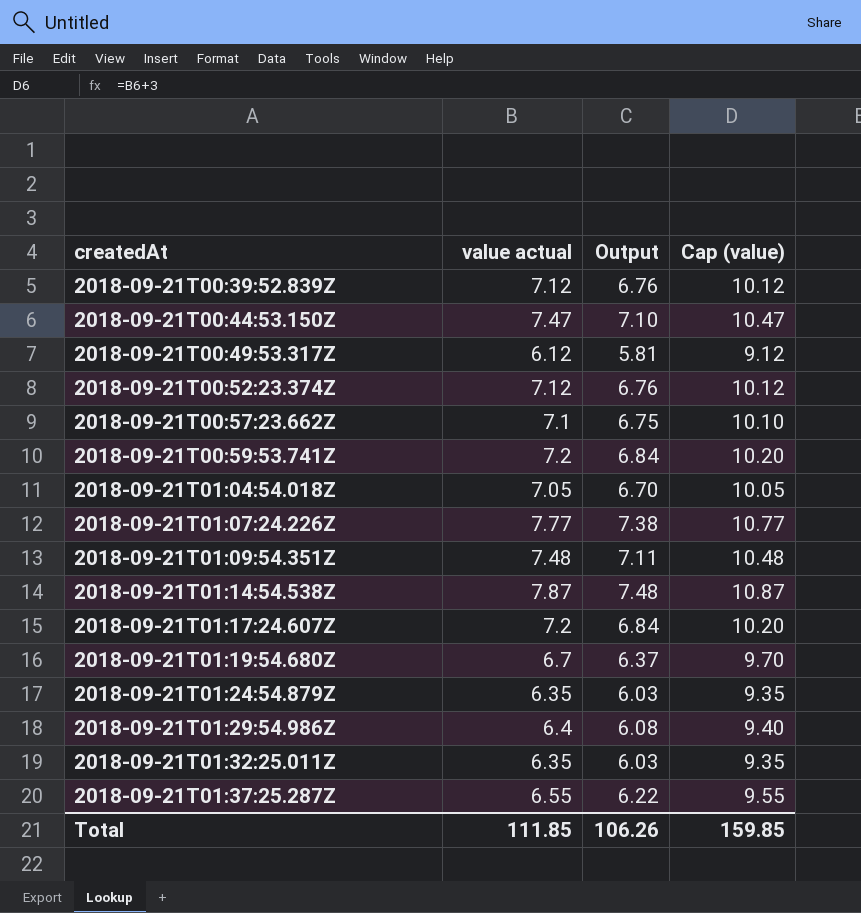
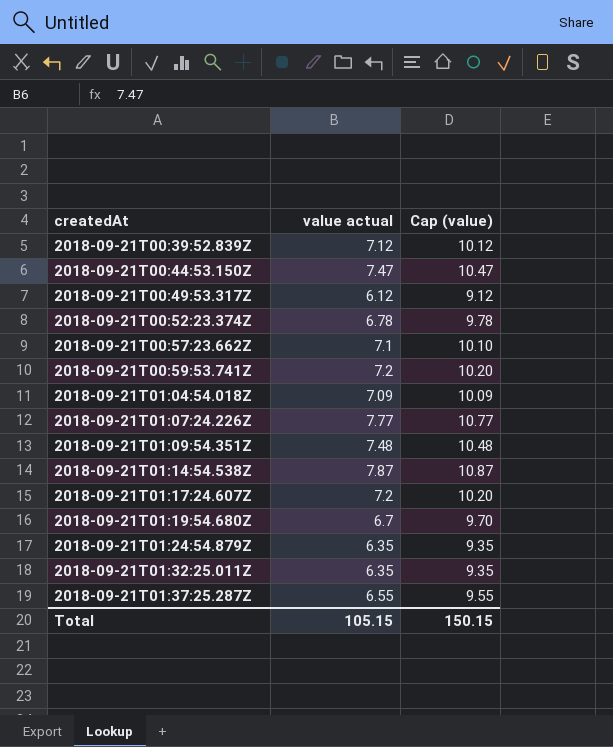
column Output | formula: [value actual] * 0.95 -> none
row 2018-09-21T01:29:54.986Z: 6.4 | 6.08 | 9.40 -> none
2018-09-21T00:52:23.374Z | value actual: 7.12 -> 6.78
2018-09-21T00:52:23.374Z | Cap (value): 10.12 -> 9.78
2018-09-21T01:04:54.018Z | value actual: 7.05 -> 7.09
2018-09-21T01:04:54.018Z | Cap (value): 10.05 -> 10.09
Total | value actual: 111.85 -> 105.15
Total | Cap (value): 159.85 -> 150.15

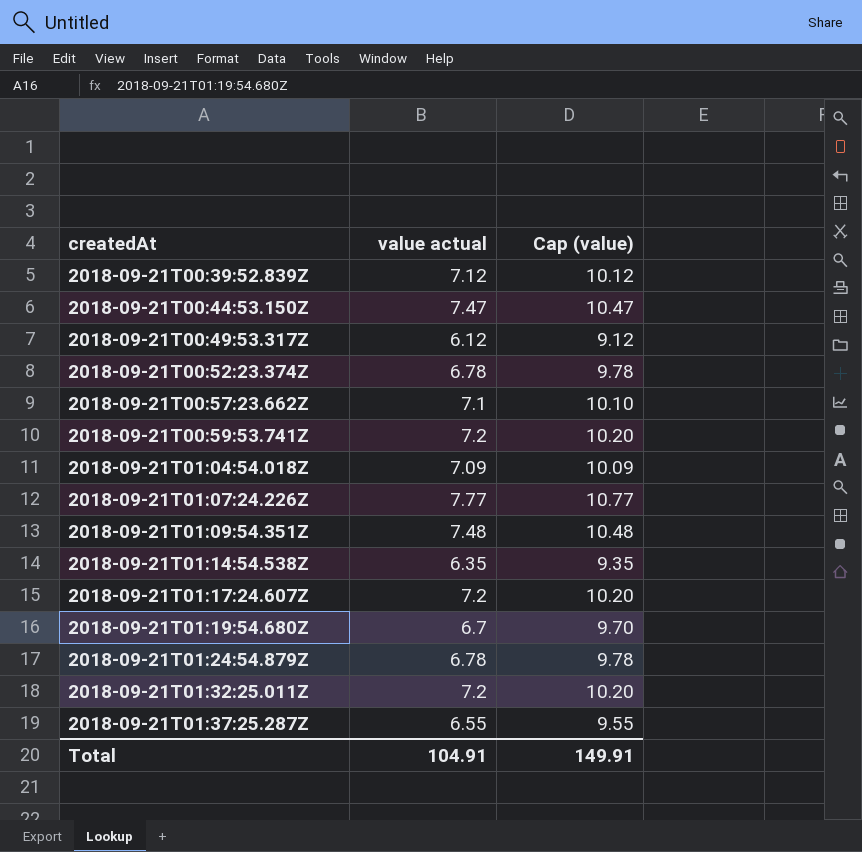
2018-09-21T01:14:54.538Z | value actual: 7.87 -> 6.35
2018-09-21T01:14:54.538Z | Cap (value): 10.87 -> 9.35
2018-09-21T01:24:54.879Z | value actual: 6.35 -> 6.78
2018-09-21T01:24:54.879Z | Cap (value): 9.35 -> 9.78
2018-09-21T01:32:25.011Z | value actual: 6.35 -> 7.2
2018-09-21T01:32:25.011Z | Cap (value): 9.35 -> 10.20
Total | value actual: 105.15 -> 104.91
Total | Cap (value): 150.15 -> 149.91

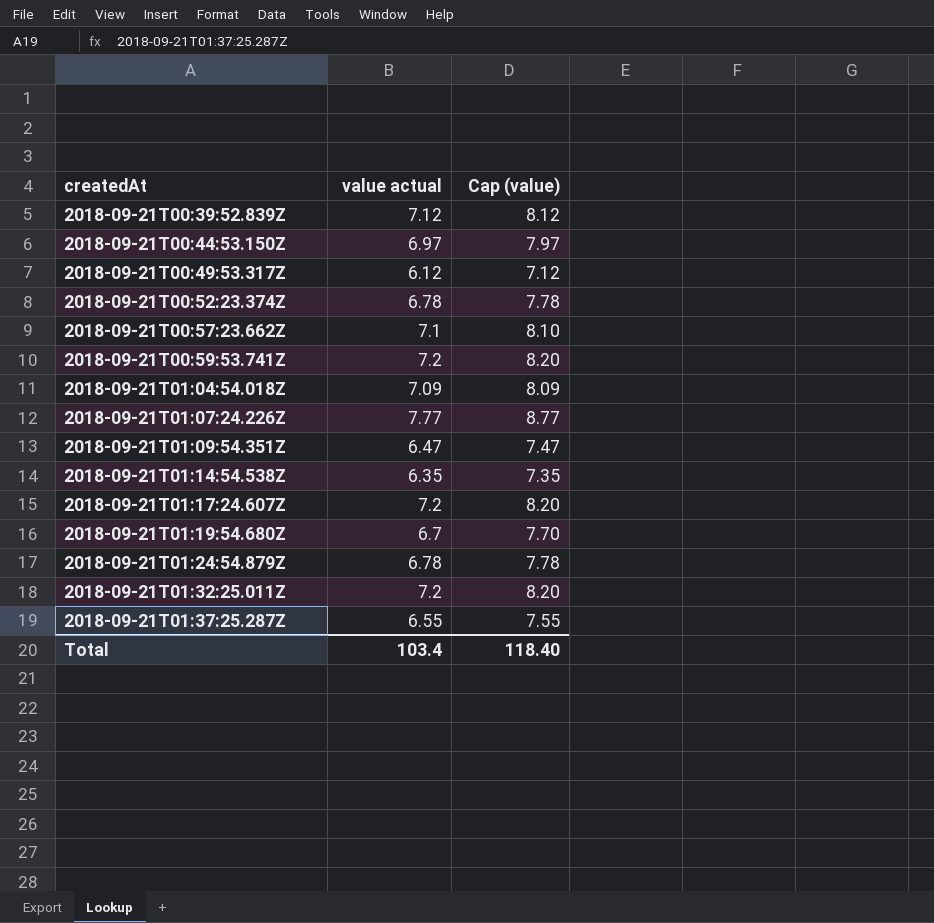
column Cap (value) | formula: [value actual] + 3 -> [value actual] + 1
2018-09-21T00:44:53.150Z | value actual: 7.47 -> 6.97
2018-09-21T01:09:54.351Z | value actual: 7.48 -> 6.47
Total | value actual: 104.91 -> 103.4
Total | Cap (value): 149.91 -> 118.40

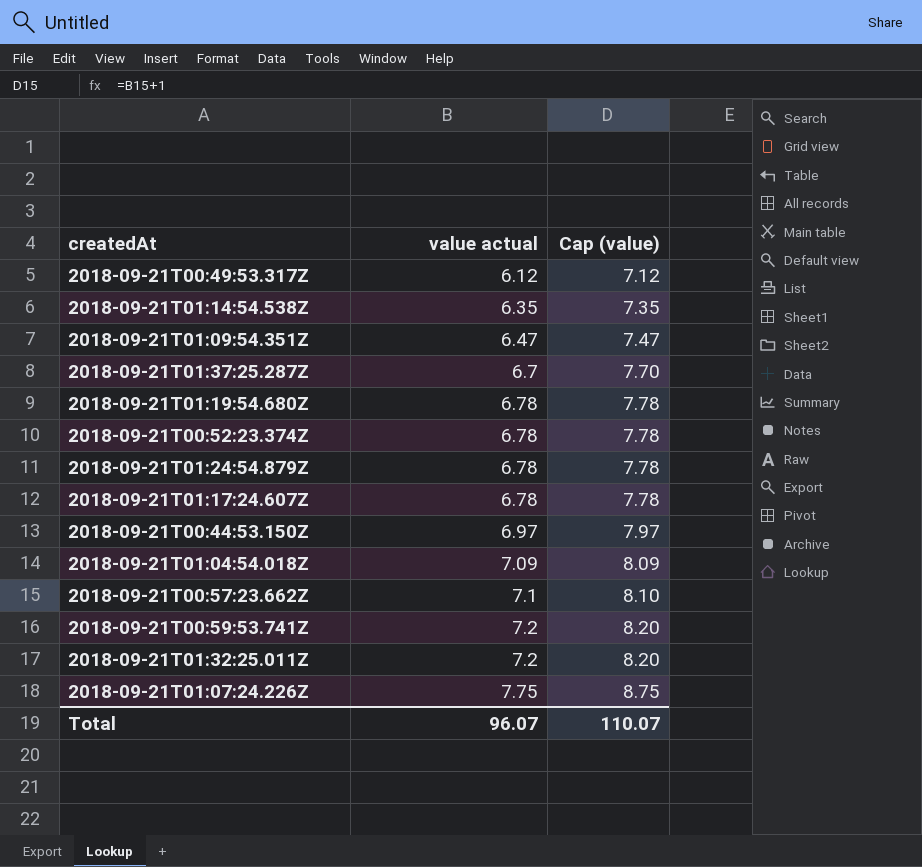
row order: createdAt ascending -> value actual ascending
row 2018-09-21T00:39:52.839Z: 7.12 | 8.12 -> none
2018-09-21T01:37:25.287Z | value actual: 6.55 -> 6.7
2018-09-21T01:37:25.287Z | Cap (value): 7.55 -> 7.70
2018-09-21T01:19:54.680Z | value actual: 6.7 -> 6.78
2018-09-21T01:19:54.680Z | Cap (value): 7.70 -> 7.78
2018-09-21T01:17:24.607Z | value actual: 7.2 -> 6.78
2018-09-21T01:17:24.607Z | Cap (value): 8.20 -> 7.78
2018-09-21T01:07:24.226Z | value actual: 7.77 -> 7.75
2018-09-21T01:07:24.226Z | Cap (value): 8.77 -> 8.75
Total | value actual: 103.4 -> 96.07
Total | Cap (value): 118.40 -> 110.07

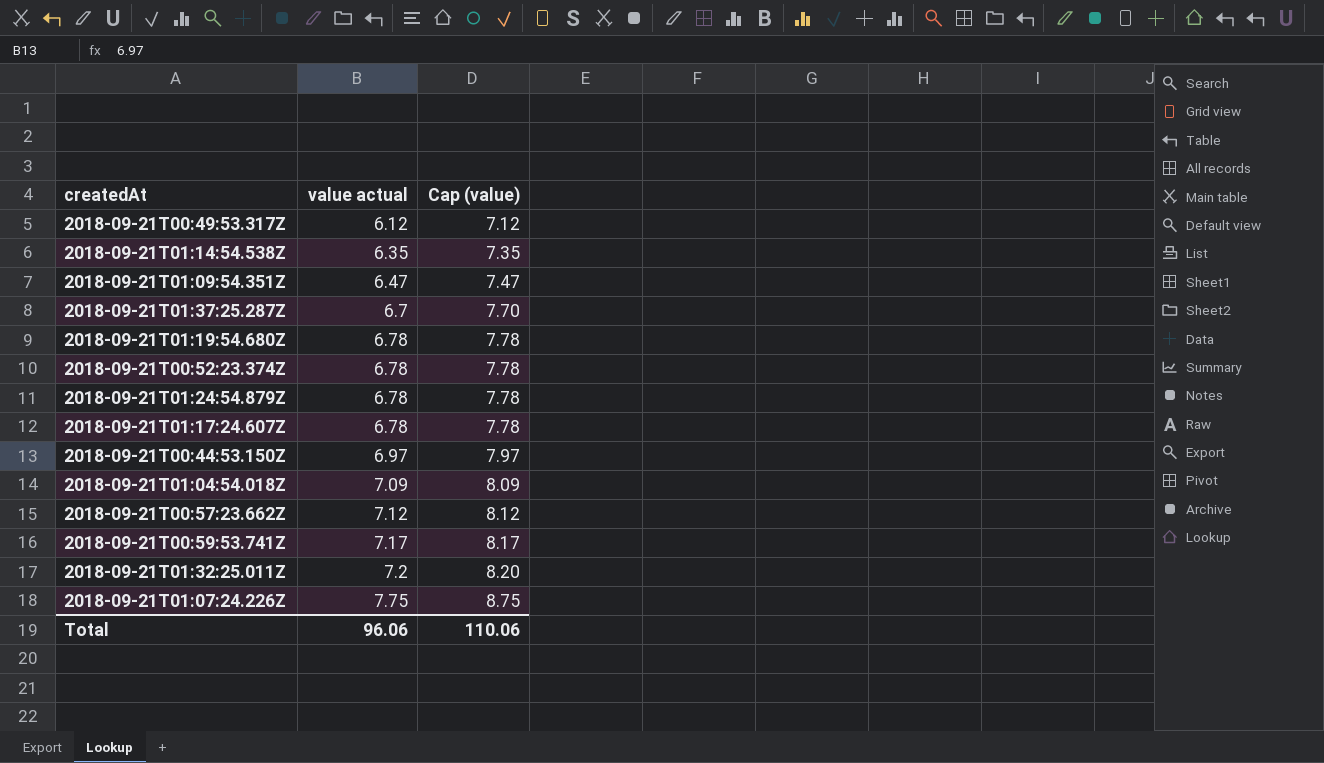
2018-09-21T00:57:23.662Z | value actual: 7.1 -> 7.12
2018-09-21T00:57:23.662Z | Cap (value): 8.10 -> 8.12
2018-09-21T00:59:53.741Z | value actual: 7.2 -> 7.17
2018-09-21T00:59:53.741Z | Cap (value): 8.20 -> 8.17
Total | value actual: 96.07 -> 96.06
Total | Cap (value): 110.07 -> 110.06

